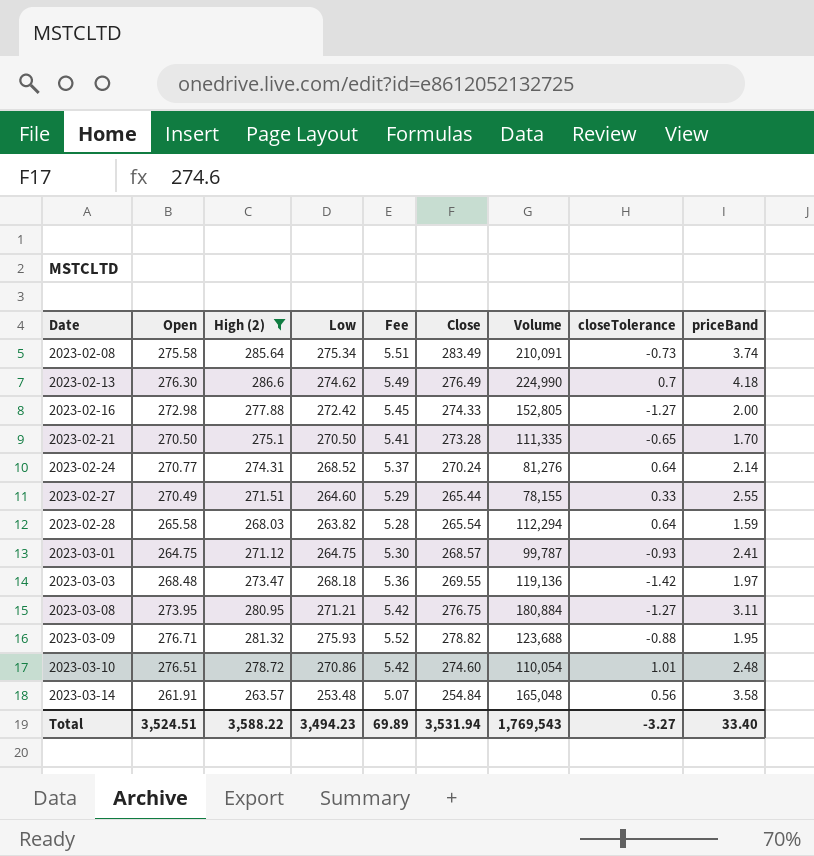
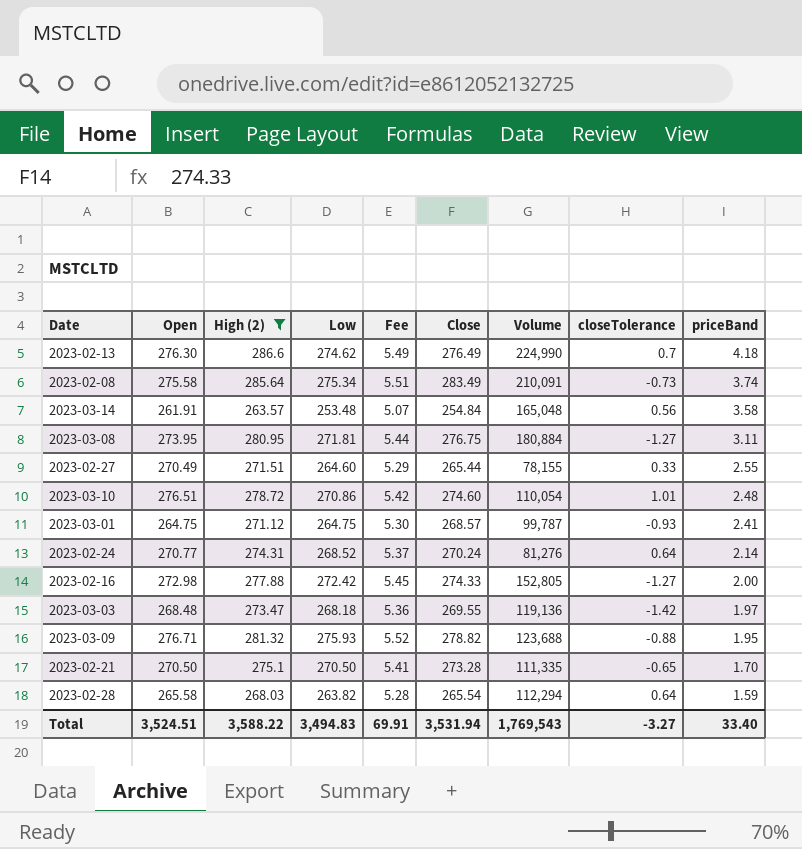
row order: Date ascending -> priceBand descending
2023-03-08 | Low: 271.21 -> 271.81
2023-03-08 | Fee: 5.42 -> 5.44
Total | Low: 3,494.23 -> 3,494.83
Total | Fee: 69.89 -> 69.91

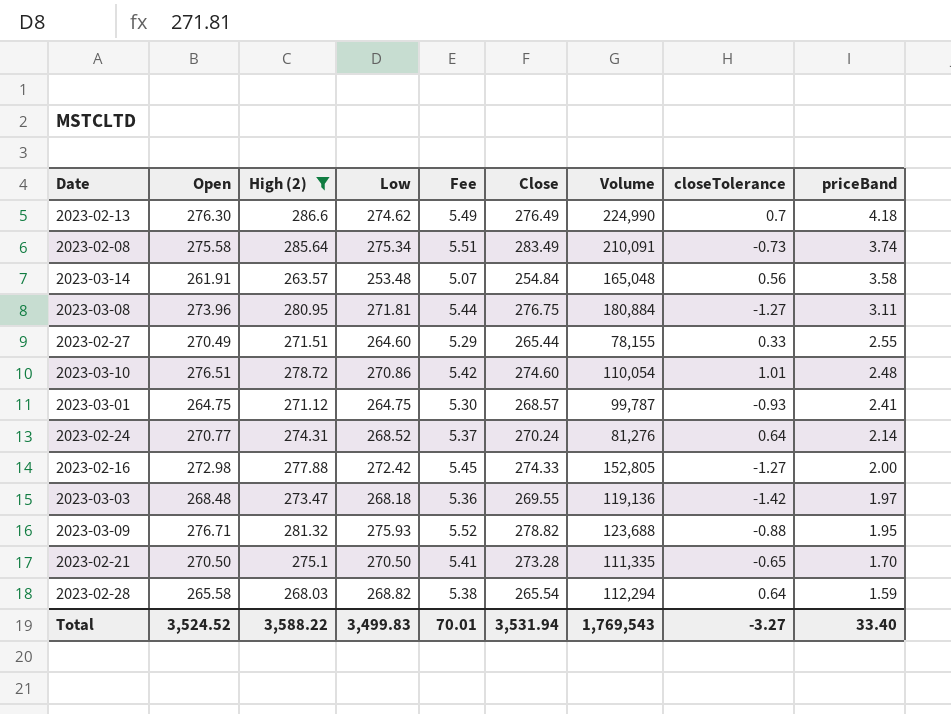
2023-03-08 | Open: 273.95 -> 273.96
2023-02-28 | Low: 263.82 -> 268.82
2023-02-28 | Fee: 5.28 -> 5.38
Total | Open: 3,524.51 -> 3,524.52
Total | Low: 3,494.83 -> 3,499.83
Total | Fee: 69.91 -> 70.01

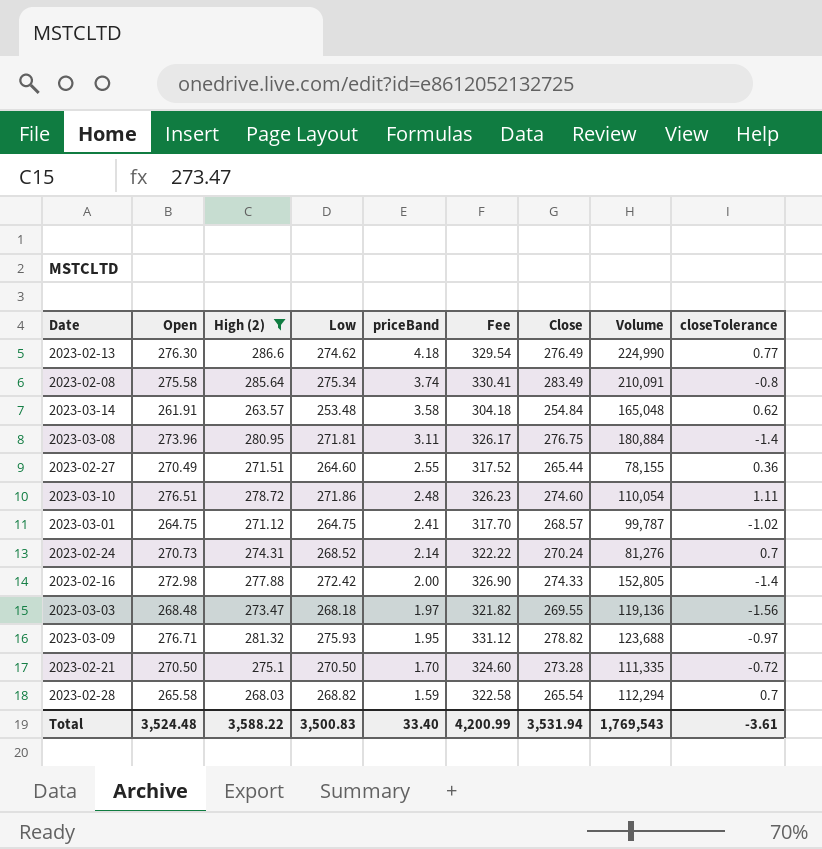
column priceBand | position: 9 -> 5
column Fee | formula: [Low] * 0.02 -> [Low] * 1.2
2023-02-13 | closeTolerance: 0.7 -> 0.77
2023-02-08 | closeTolerance: -0.73 -> -0.8
2023-03-14 | closeTolerance: 0.56 -> 0.62
2023-03-08 | closeTolerance: -1.27 -> -1.4
2023-02-27 | closeTolerance: 0.33 -> 0.36
2023-03-10 | Low: 270.86 -> 271.86
2023-03-10 | closeTolerance: 1.01 -> 1.11
2023-03-01 | closeTolerance: -0.93 -> -1.02
2023-02-24 | Open: 270.77 -> 270.73
2023-02-24 | closeTolerance: 0.64 -> 0.7
2023-02-16 | closeTolerance: -1.27 -> -1.4
2023-03-03 | closeTolerance: -1.42 -> -1.56
2023-03-09 | closeTolerance: -0.88 -> -0.97
2023-02-21 | closeTolerance: -0.65 -> -0.72
2023-02-28 | closeTolerance: 0.64 -> 0.7
Total | Open: 3,524.52 -> 3,524.48
Total | Low: 3,499.83 -> 3,500.83
Total | Fee: 70.01 -> 4,200.99
Total | closeTolerance: -3.27 -> -3.61

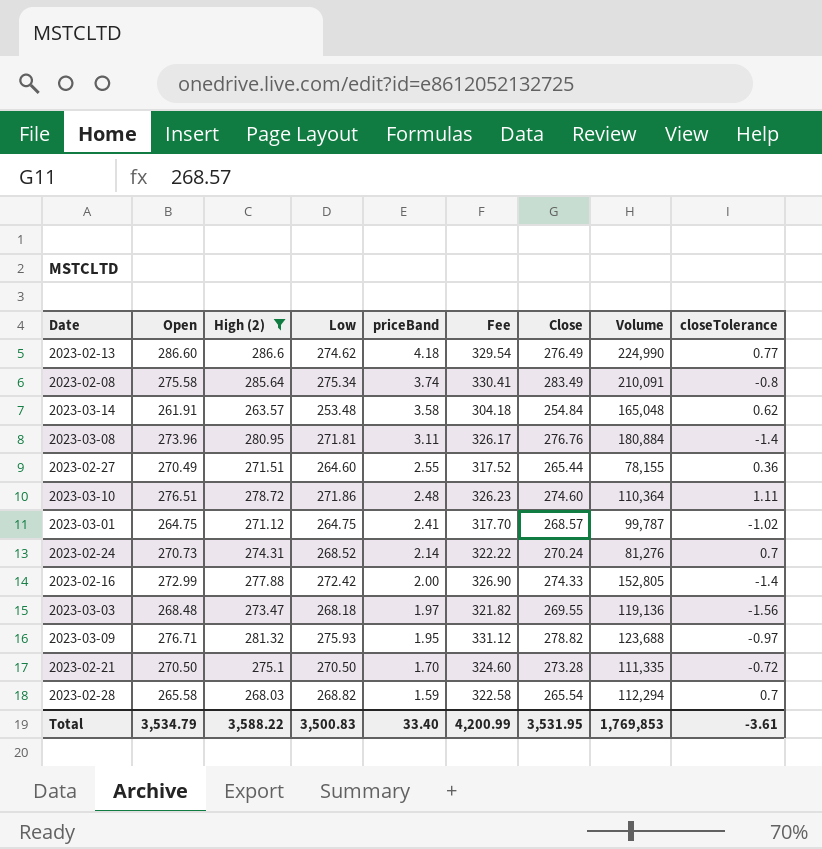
2023-02-13 | Open: 276.30 -> 286.60
2023-03-08 | Close: 276.75 -> 276.76
2023-03-10 | Volume: 110,054 -> 110,364
2023-02-16 | Open: 272.98 -> 272.99
Total | Open: 3,524.48 -> 3,534.79
Total | Close: 3,531.94 -> 3,531.95
Total | Volume: 1,769,543 -> 1,769,853

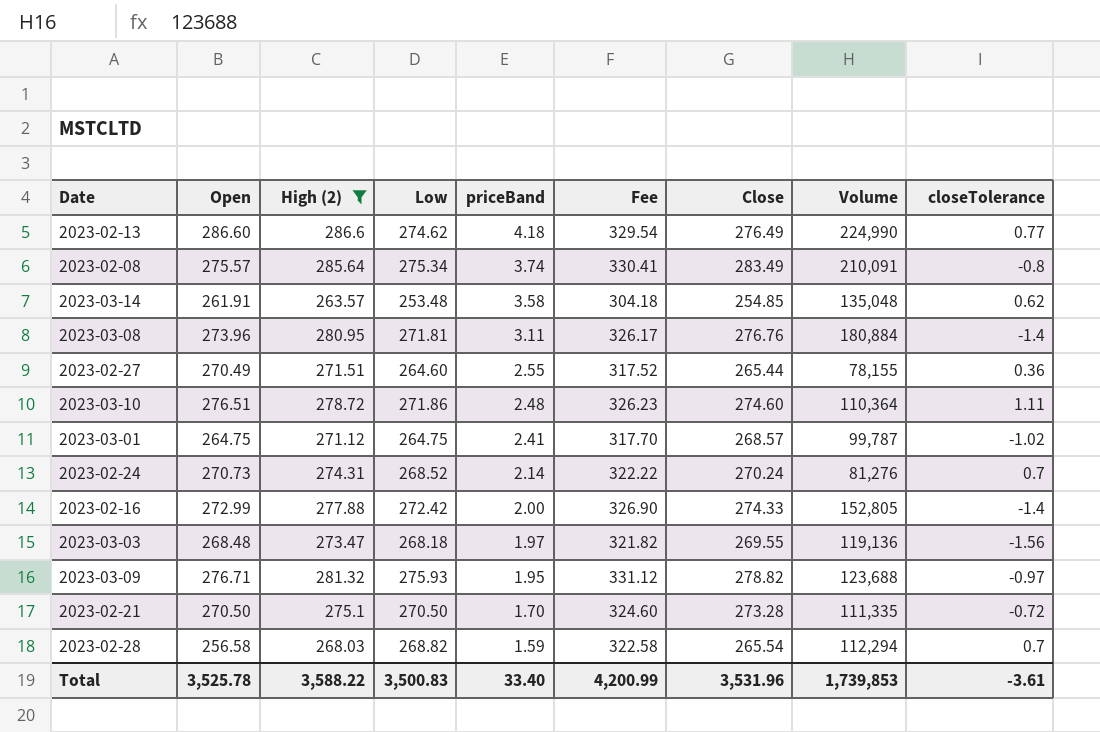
2023-02-08 | Open: 275.58 -> 275.57
2023-03-14 | Close: 254.84 -> 254.85
2023-03-14 | Volume: 165,048 -> 135,048
2023-02-28 | Open: 265.58 -> 256.58
Total | Open: 3,534.79 -> 3,525.78
Total | Close: 3,531.95 -> 3,531.96
Total | Volume: 1,769,853 -> 1,739,853

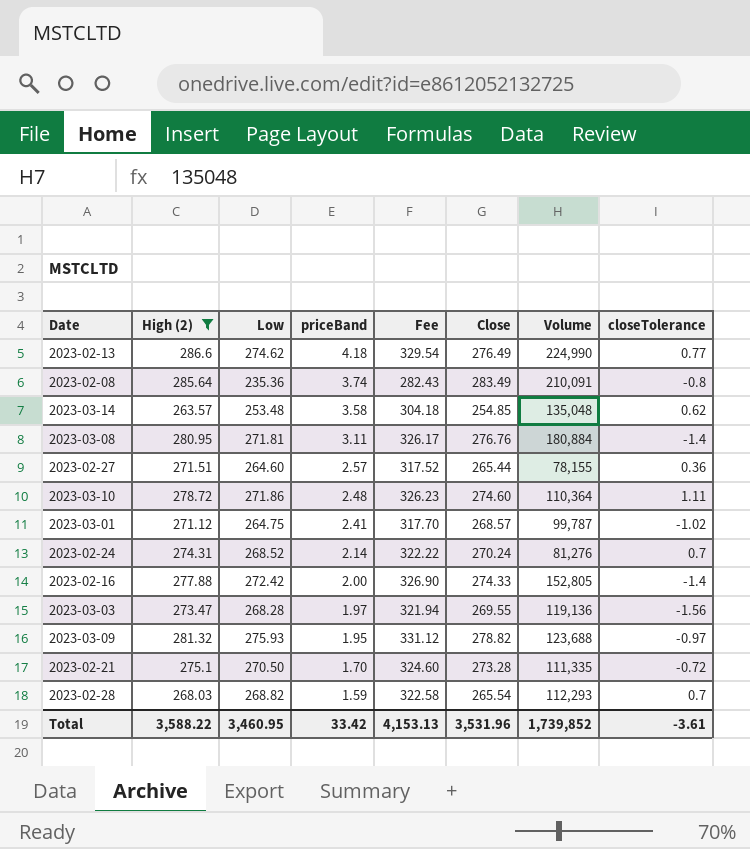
column Open | position: 2 -> none
2023-02-08 | Low: 275.34 -> 235.36
2023-02-08 | Fee: 330.41 -> 282.43
2023-02-27 | priceBand: 2.55 -> 2.57
2023-03-03 | Low: 268.18 -> 268.28
2023-03-03 | Fee: 321.82 -> 321.94
2023-02-28 | Volume: 112,294 -> 112,293
Total | Low: 3,500.83 -> 3,460.95
Total | priceBand: 33.40 -> 33.42
Total | Fee: 4,200.99 -> 4,153.13
Total | Volume: 1,739,853 -> 1,739,852

